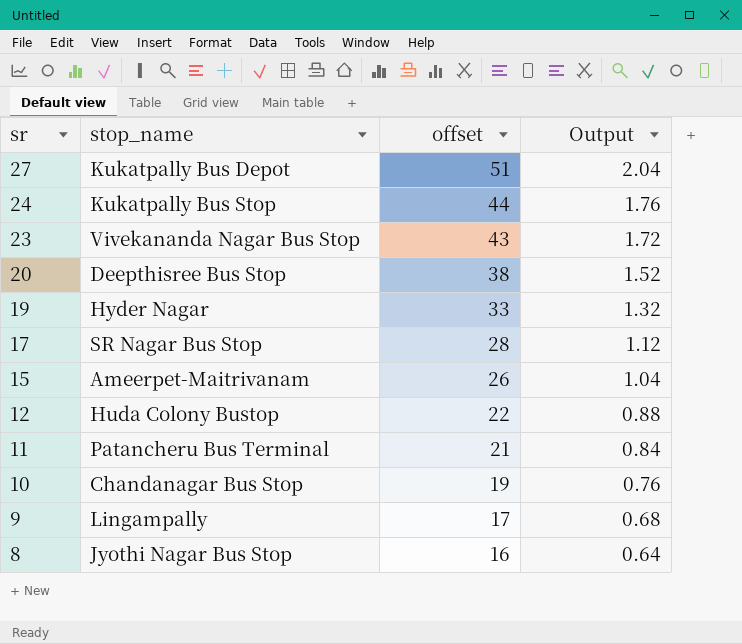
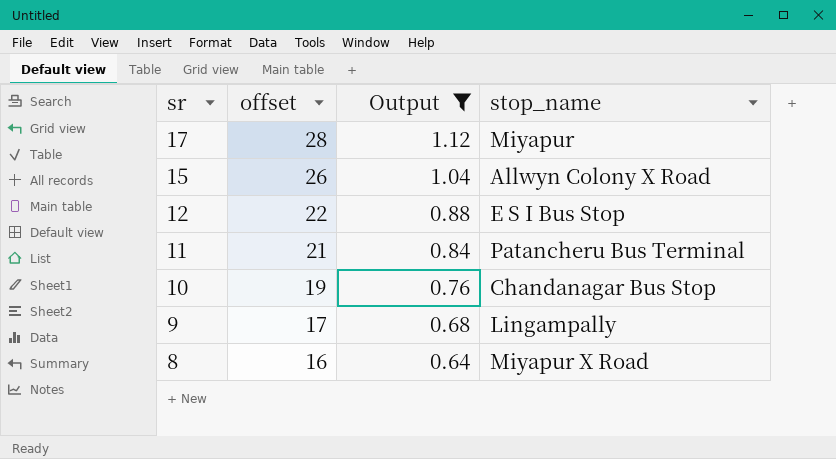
filter: none -> Output <= 1.12
column stop_name | position: 2 -> 4
17 | stop_name: SR Nagar Bus Stop -> Miyapur
15 | stop_name: Ameerpet-Maitrivanam -> Allwyn Colony X Road
12 | stop_name: Huda Colony Bustop -> E S I Bus Stop
8 | stop_name: Jyothi Nagar Bus Stop -> Miyapur X Road

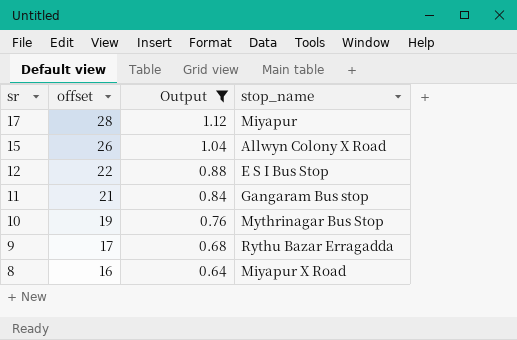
11 | stop_name: Patancheru Bus Terminal -> Gangaram Bus stop
10 | stop_name: Chandanagar Bus Stop -> Mythrinagar Bus Stop
9 | stop_name: Lingampally -> Rythu Bazar Erragadda

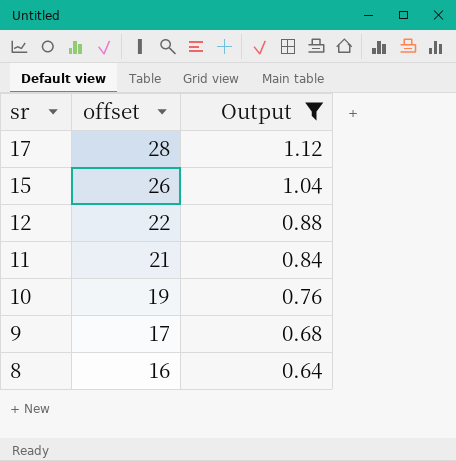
column stop_name | position: 4 -> none

